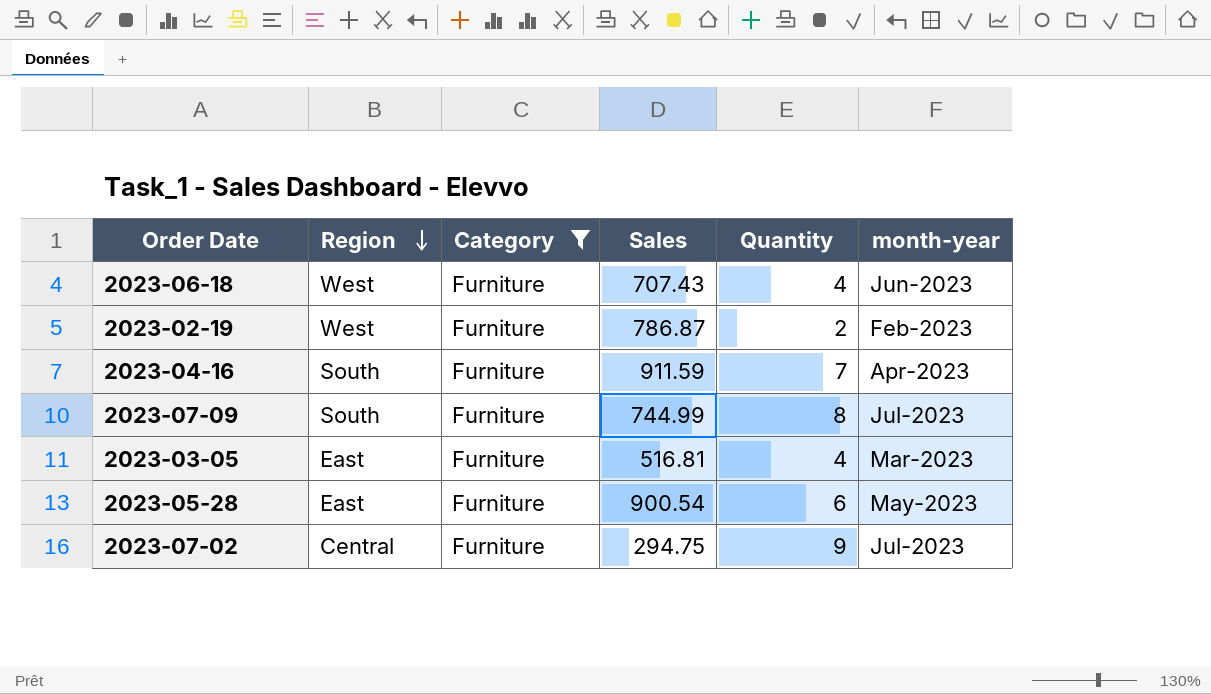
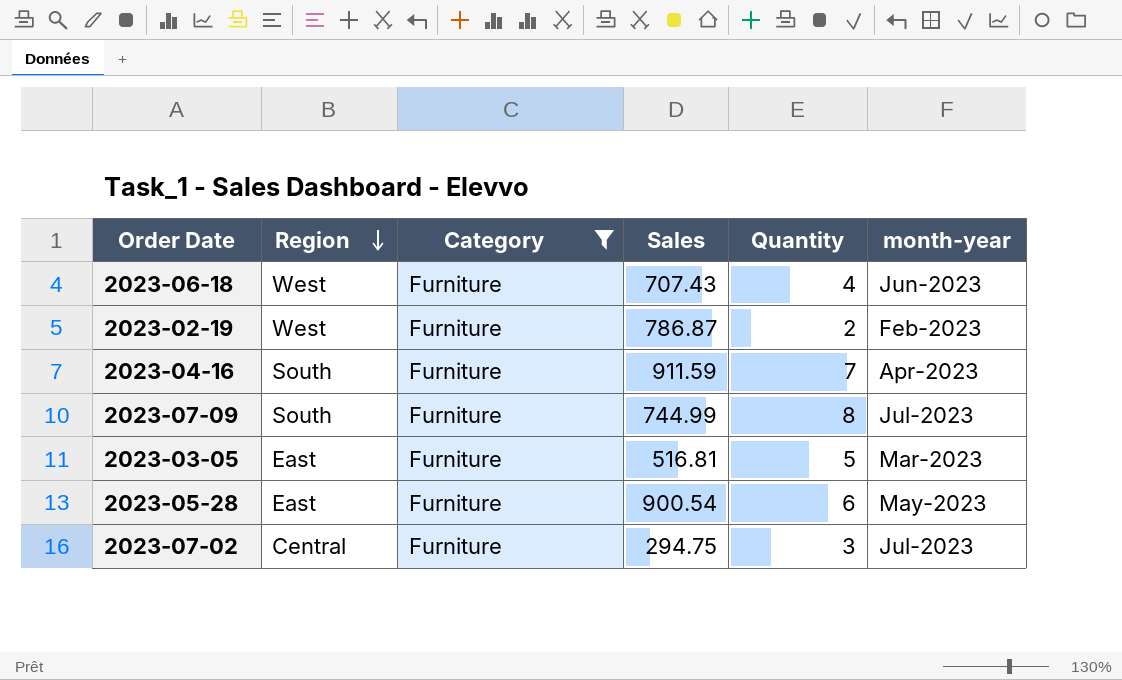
2023-03-05 | Quantity: 4 -> 5
2023-07-02 | Quantity: 9 -> 3

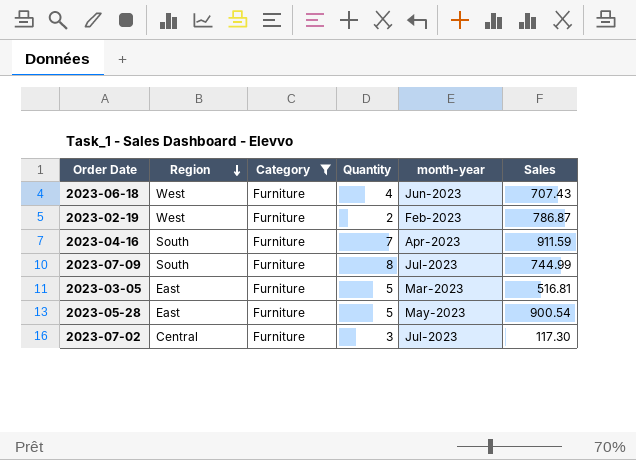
column Sales | position: 4 -> 6
2023-05-28 | Quantity: 6 -> 5
2023-07-02 | Sales: 294.75 -> 117.30

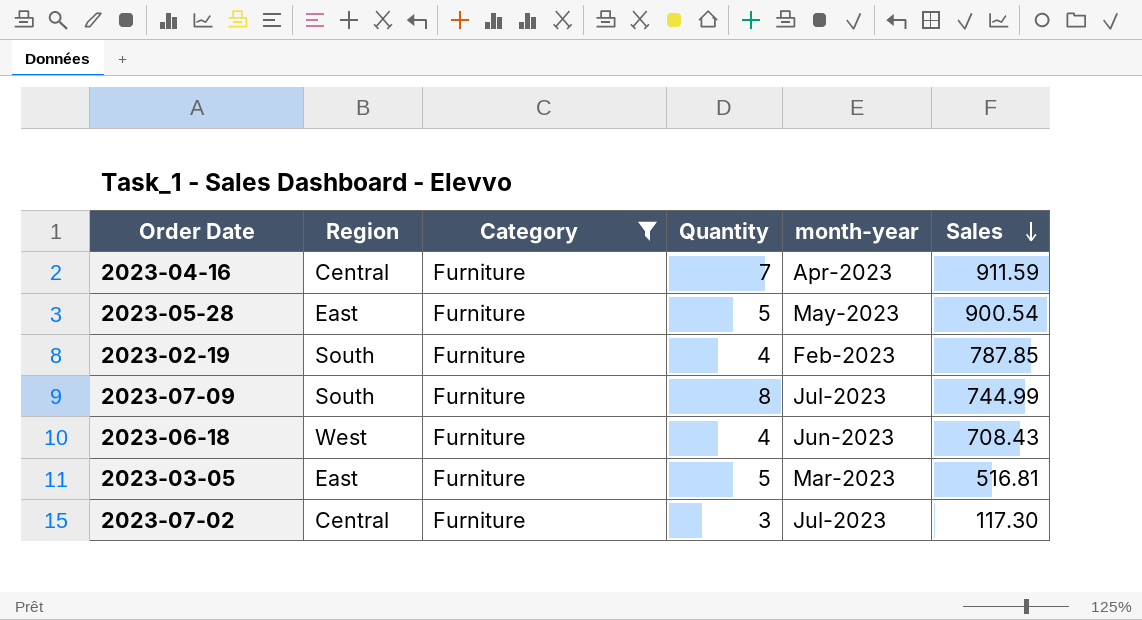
row order: Region descending -> Sales descending
2023-04-16 | Region: South -> Central
2023-02-19 | Region: West -> South
2023-02-19 | Quantity: 2 -> 4
2023-02-19 | Sales: 786.87 -> 787.85
2023-06-18 | Sales: 707.43 -> 708.43

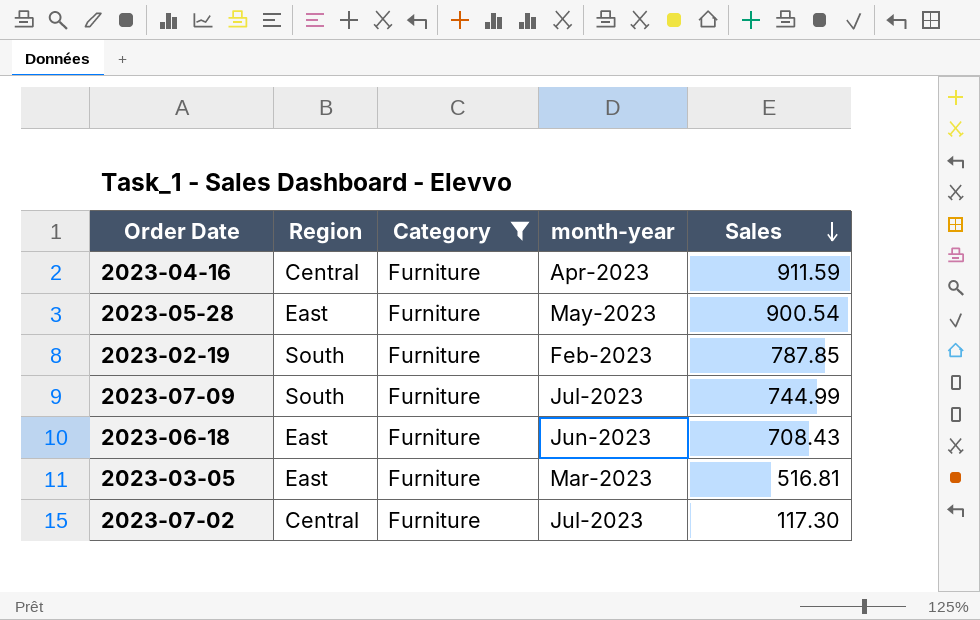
column Quantity | position: 4 -> none
2023-06-18 | Region: West -> East

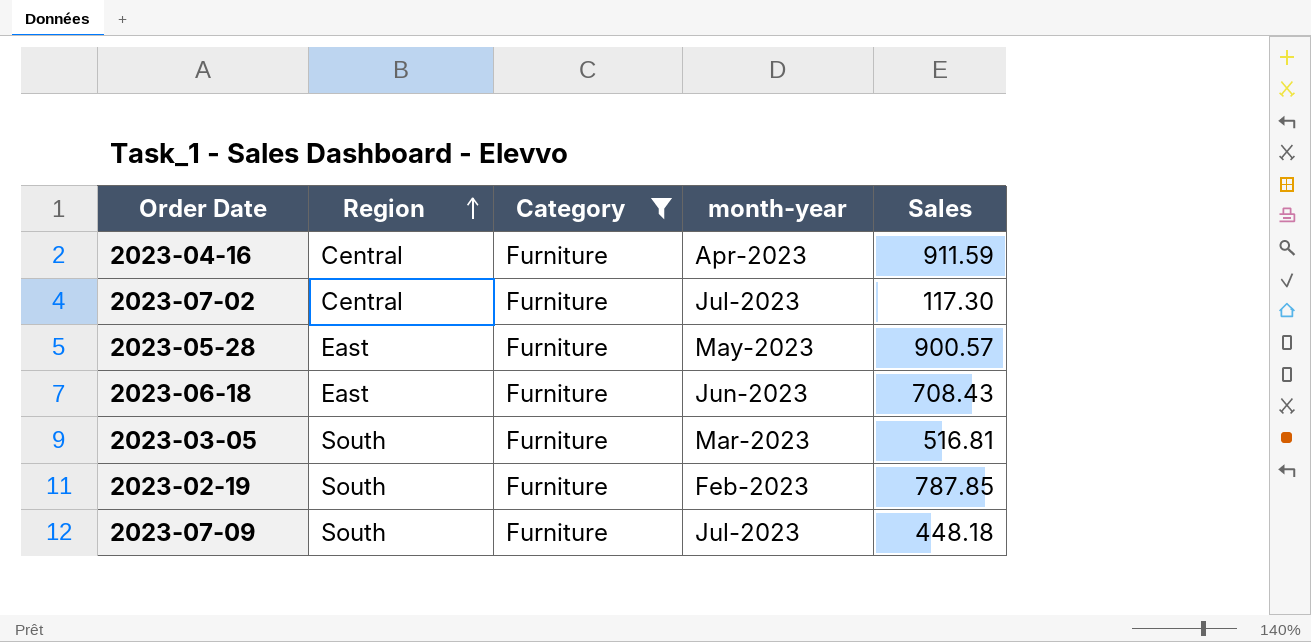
row order: Sales descending -> Region ascending
2023-05-28 | Sales: 900.54 -> 900.57
2023-03-05 | Region: East -> South
2023-07-09 | Sales: 744.99 -> 448.18

